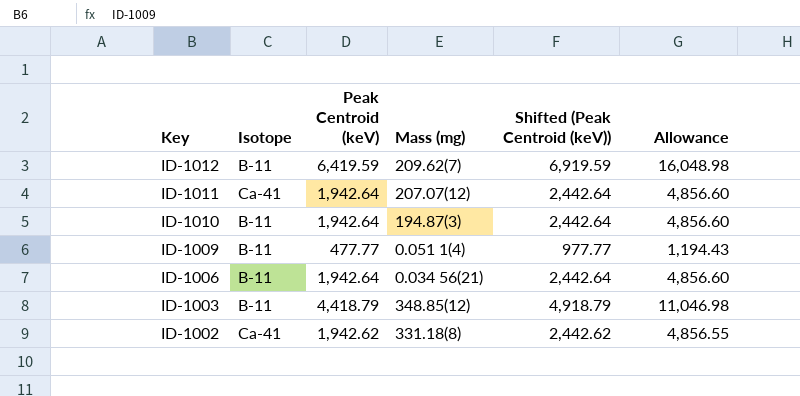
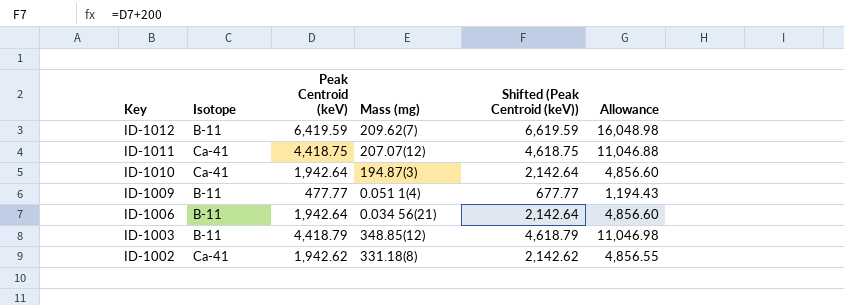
column Shifted (Peak Centroid (keV)) | formula: [Peak Centroid (keV)] + 500 -> [Peak Centroid (keV)] + 200
ID-1011 | Peak Centroid (keV): 1,942.64 -> 4,418.75
ID-1011 | Allowance: 4,856.60 -> 11,046.88
ID-1010 | Isotope: B-11 -> Ca-41

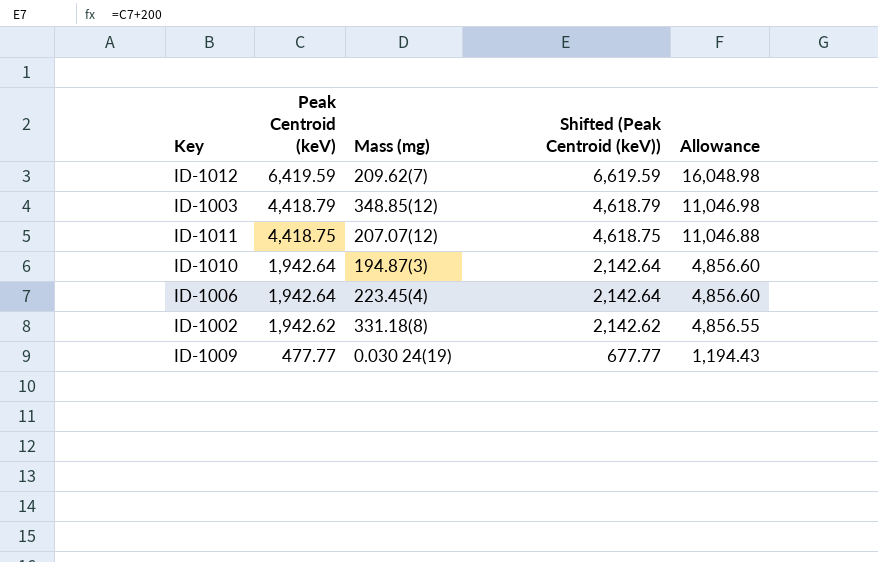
row order: Key descending -> Peak Centroid (keV) descending
column Isotope | position: 2 -> none
ID-1006 | Mass (mg): 0.034 56(21) -> 223.45(4)
ID-1009 | Mass (mg): 0.051 1(4) -> 0.030 24(19)

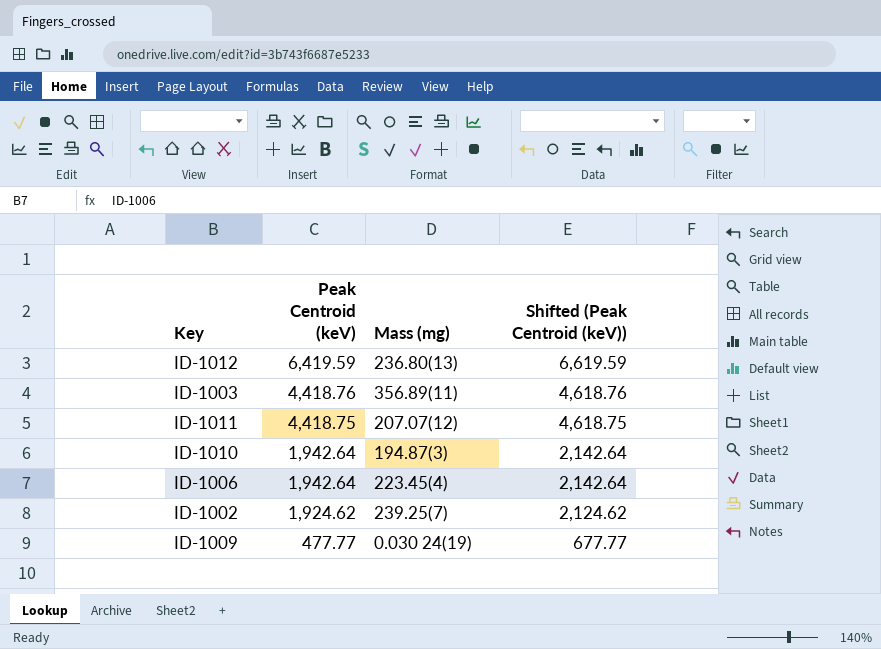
column Allowance | formula: [Peak Centroid (keV)] * 2.5 -> none
ID-1012 | Mass (mg): 209.62(7) -> 236.80(13)
ID-1003 | Peak Centroid (keV): 4,418.79 -> 4,418.76
ID-1003 | Mass (mg): 348.85(12) -> 356.89(11)
ID-1003 | Shifted (Peak Centroid (keV)): 4,618.79 -> 4,618.76
ID-1002 | Peak Centroid (keV): 1,942.62 -> 1,924.62
ID-1002 | Mass (mg): 331.18(8) -> 239.25(7)
ID-1002 | Shifted (Peak Centroid (keV)): 2,142.62 -> 2,124.62

